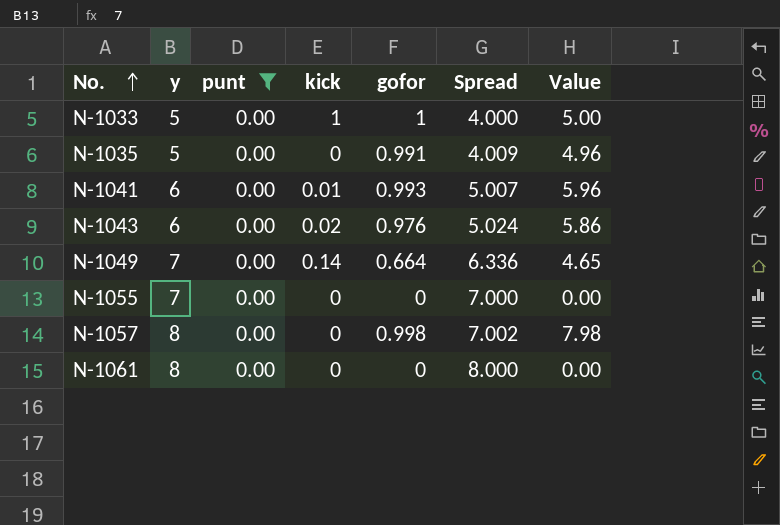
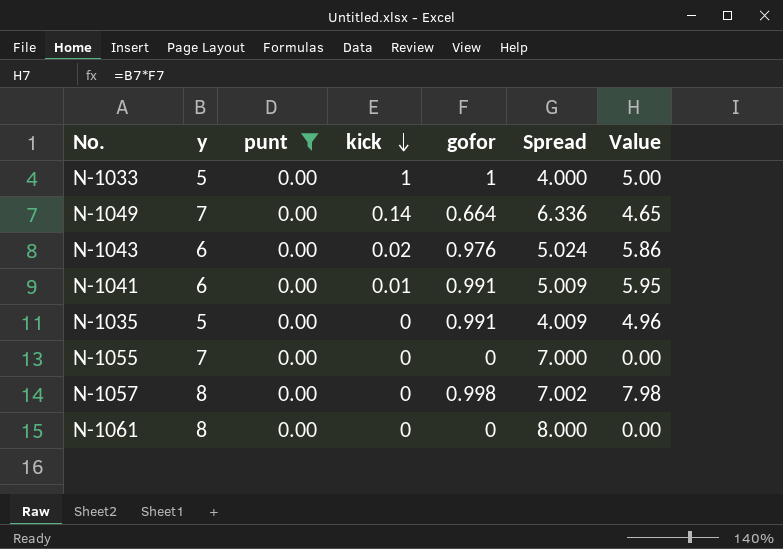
row order: No. ascending -> kick descending
N-1041 | gofor: 0.993 -> 0.991
N-1041 | Spread: 5.007 -> 5.009
N-1041 | Value: 5.96 -> 5.95

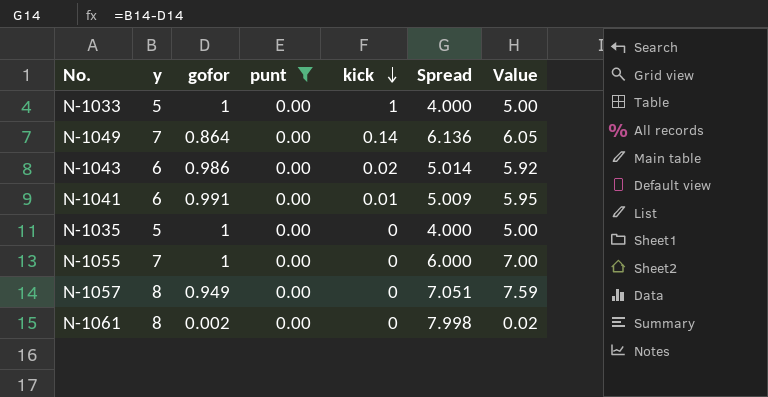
column gofor | position: 5 -> 3
N-1049 | gofor: 0.664 -> 0.864
N-1049 | Spread: 6.336 -> 6.136
N-1049 | Value: 4.65 -> 6.05
N-1043 | gofor: 0.976 -> 0.986
N-1043 | Spread: 5.024 -> 5.014
N-1043 | Value: 5.86 -> 5.92
N-1035 | gofor: 0.991 -> 1
N-1035 | Spread: 4.009 -> 4.000
N-1035 | Value: 4.96 -> 5.00
N-1055 | gofor: 0 -> 1
N-1055 | Spread: 7.000 -> 6.000
N-1055 | Value: 0.00 -> 7.00
N-1057 | gofor: 0.998 -> 0.949
N-1057 | Spread: 7.002 -> 7.051
N-1057 | Value: 7.98 -> 7.59
N-1061 | gofor: 0 -> 0.002
N-1061 | Spread: 8.000 -> 7.998
N-1061 | Value: 0.00 -> 0.02

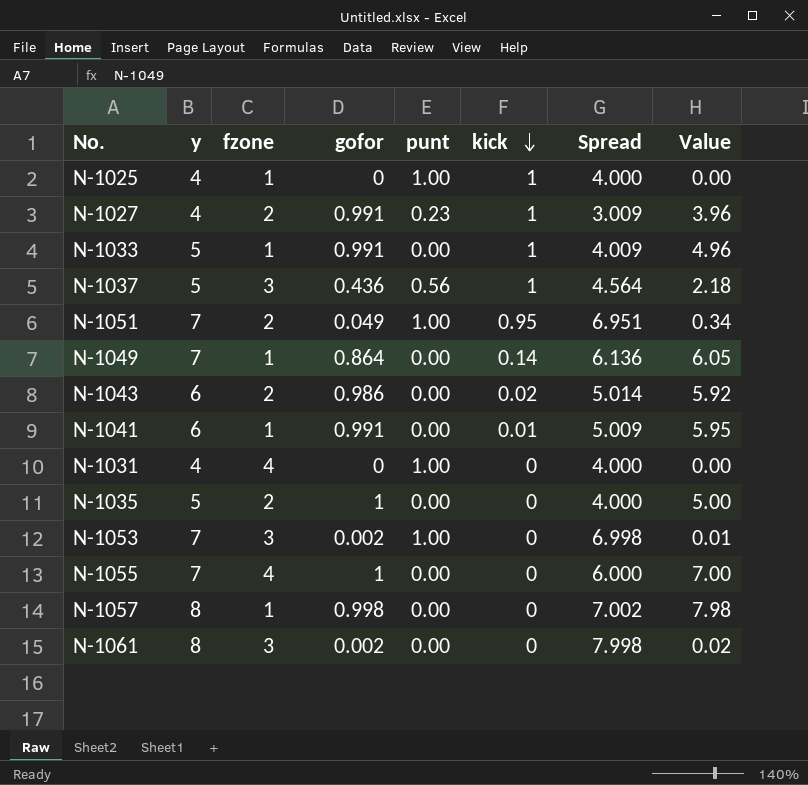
filter: punt = 0.00 -> none
column fzone | position: none -> 3
N-1033 | gofor: 1 -> 0.991
N-1033 | Spread: 4.000 -> 4.009
N-1033 | Value: 5.00 -> 4.96
N-1057 | gofor: 0.949 -> 0.998
N-1057 | Spread: 7.051 -> 7.002
N-1057 | Value: 7.59 -> 7.98

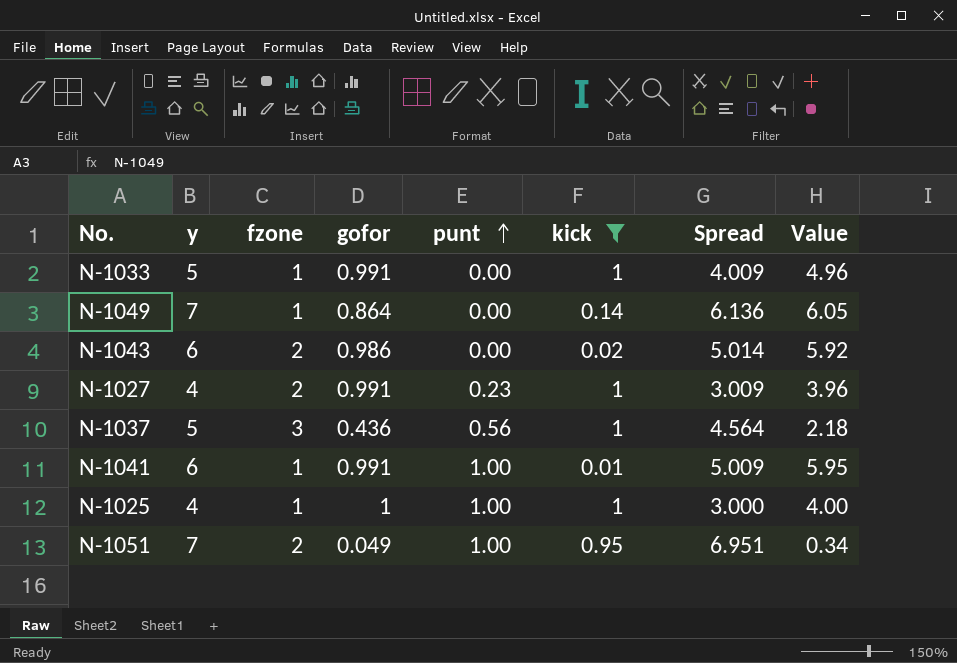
filter: none -> kick != 0
row order: kick descending -> punt ascending
N-1041 | punt: 0.00 -> 1.00
N-1025 | gofor: 0 -> 1
N-1025 | Spread: 4.000 -> 3.000
N-1025 | Value: 0.00 -> 4.00

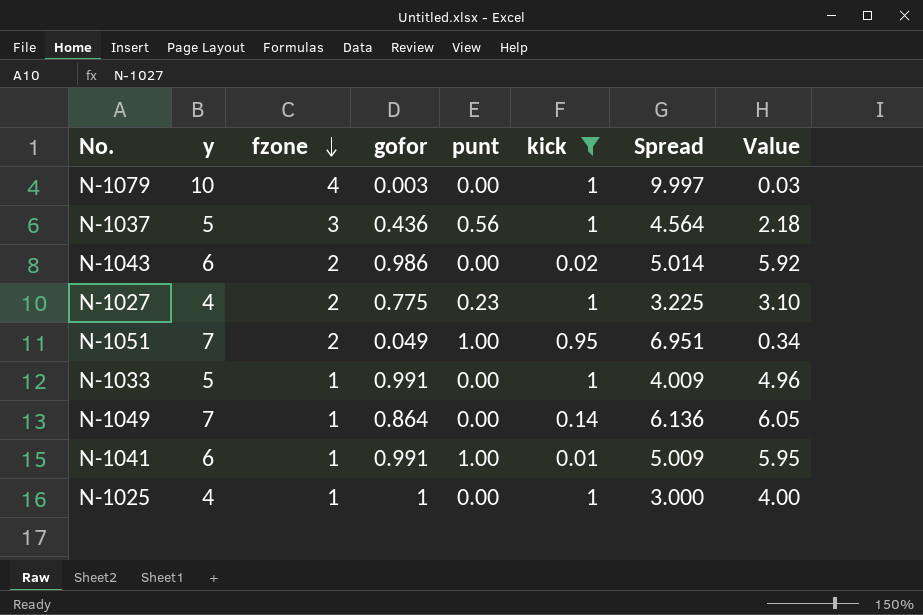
row order: punt ascending -> fzone descending
row N-1079: none -> 10 | 4 | 0.003 | 0.00 | 1 | 9.997 | 0.03
N-1027 | gofor: 0.991 -> 0.775
N-1027 | Spread: 3.009 -> 3.225
N-1027 | Value: 3.96 -> 3.10
N-1025 | punt: 1.00 -> 0.00

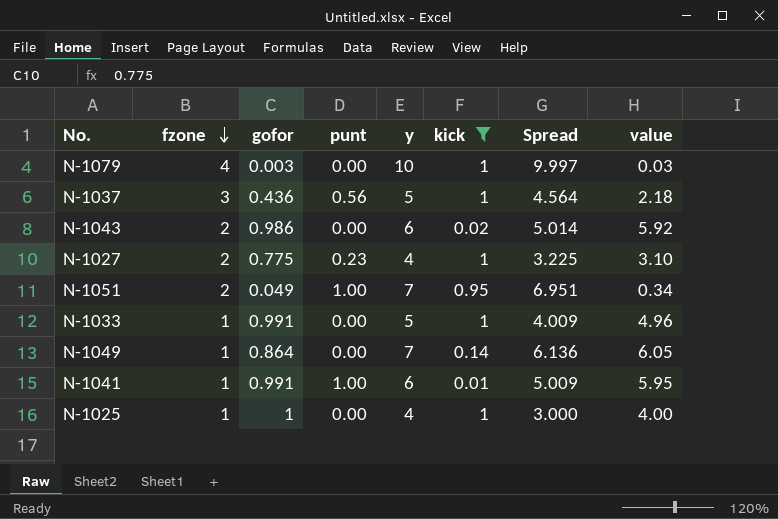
column y | position: 2 -> 5
column name: Value -> value

